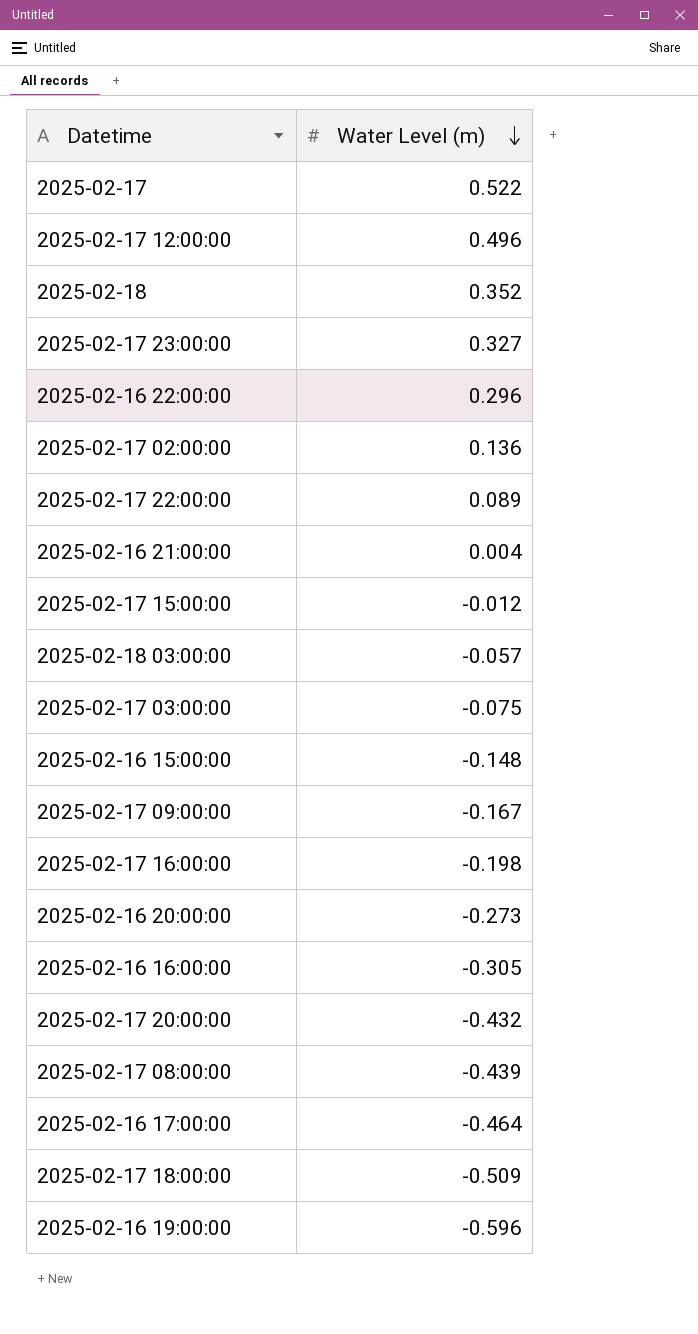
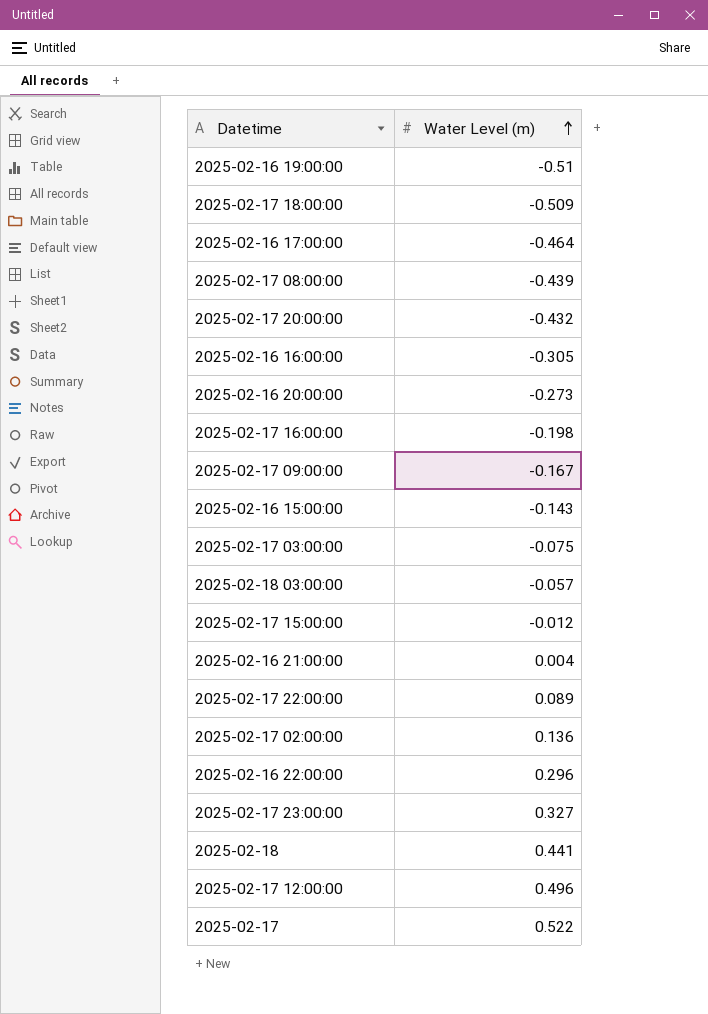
row order: Water Level (m) descending -> Water Level (m) ascending
2025-02-16 19:00:00 | Water Level (m): -0.596 -> -0.51
2025-02-16 15:00:00 | Water Level (m): -0.148 -> -0.143
2025-02-18 | Water Level (m): 0.352 -> 0.441

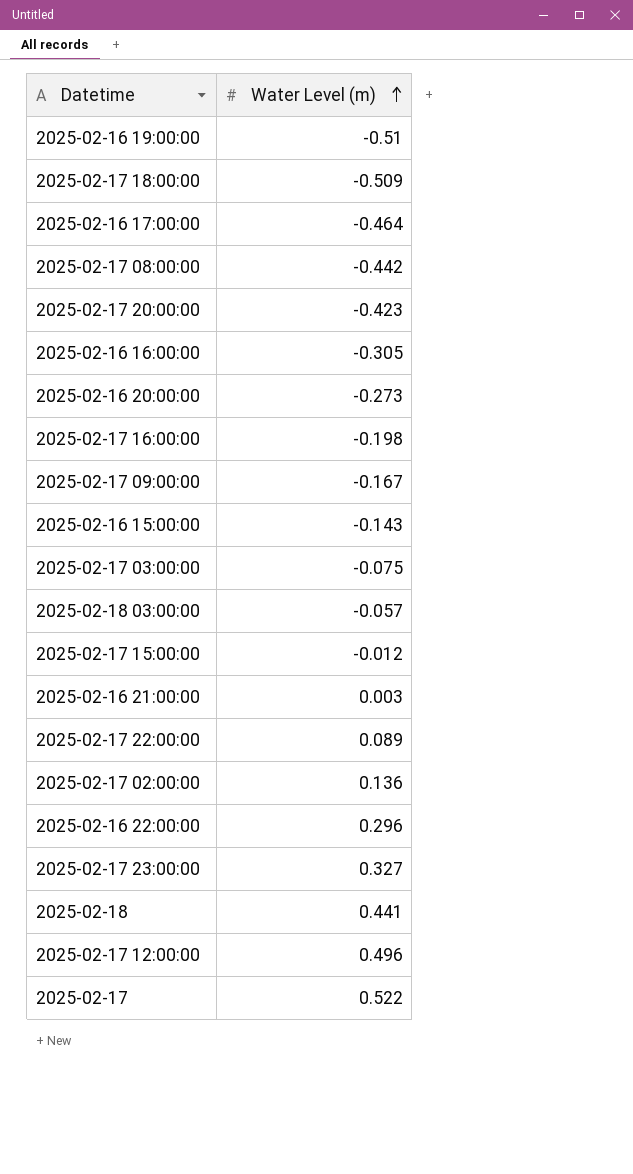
2025-02-17 08:00:00 | Water Level (m): -0.439 -> -0.442
2025-02-17 20:00:00 | Water Level (m): -0.432 -> -0.423
2025-02-16 21:00:00 | Water Level (m): 0.004 -> 0.003

